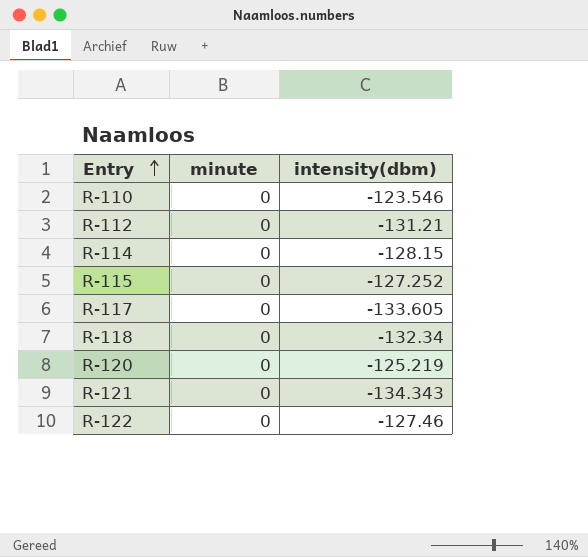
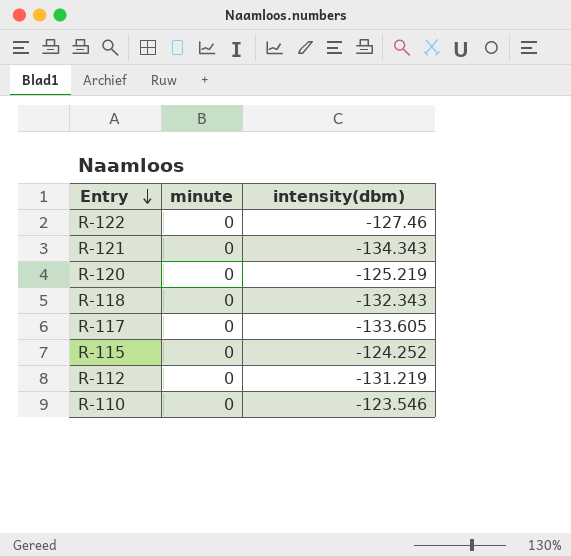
row order: Entry ascending -> Entry descending
row R-114: 0 | -128.15 -> none
R-118 | intensity(dbm): -132.34 -> -132.343
R-115 | intensity(dbm): -127.252 -> -124.252
R-112 | intensity(dbm): -131.21 -> -131.219

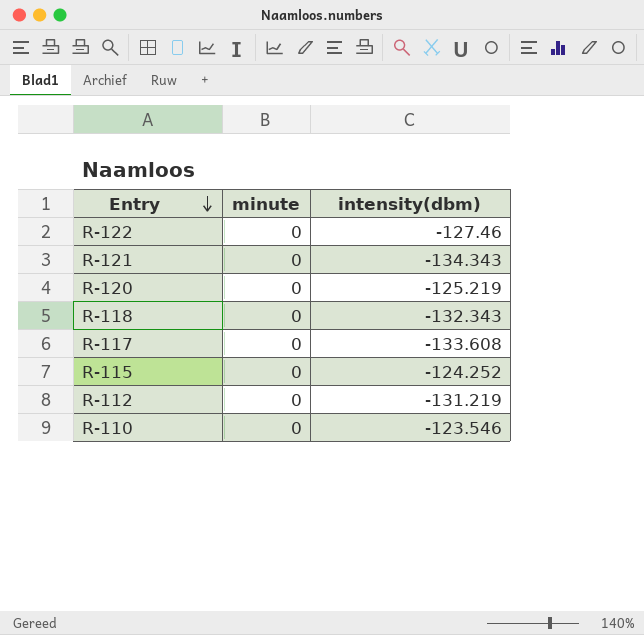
R-117 | intensity(dbm): -133.605 -> -133.608

